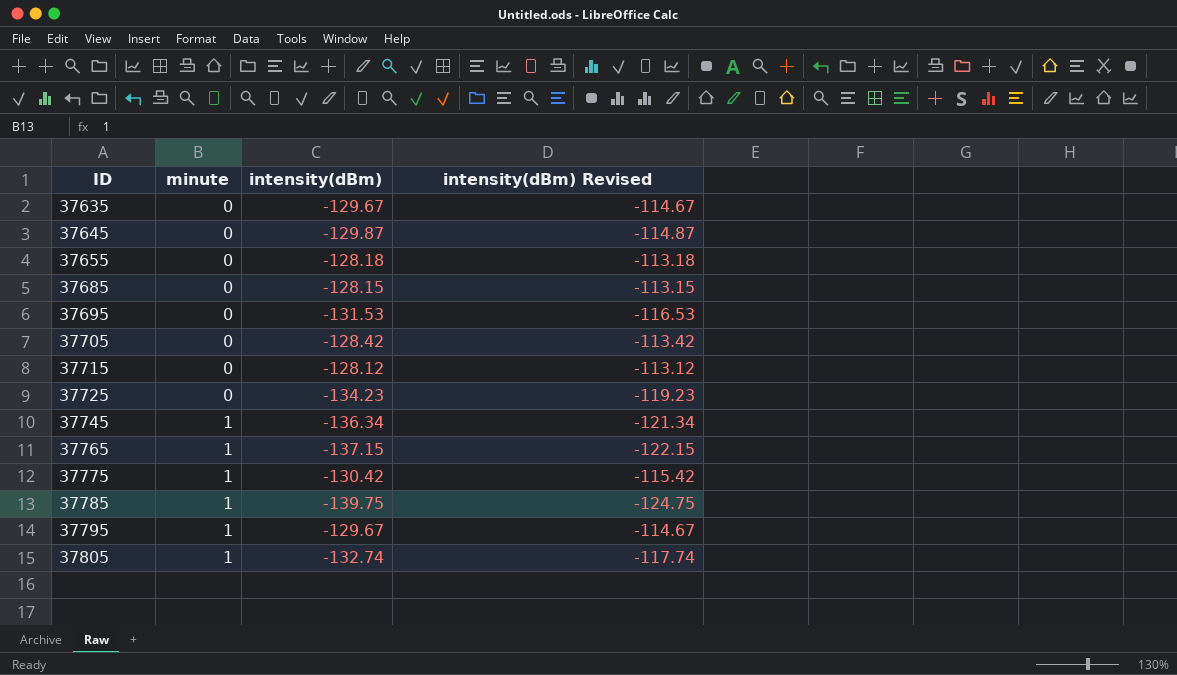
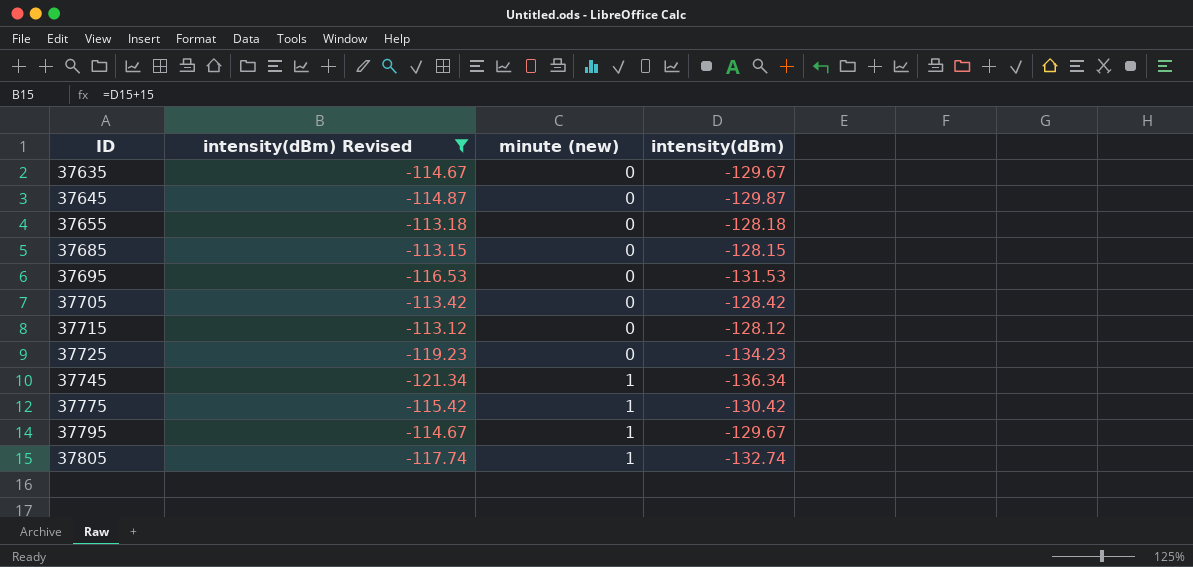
filter: none -> intensity(dBm) Revised >= -121.34
column intensity(dBm) Revised | position: 4 -> 2
column name: minute -> minute (new)

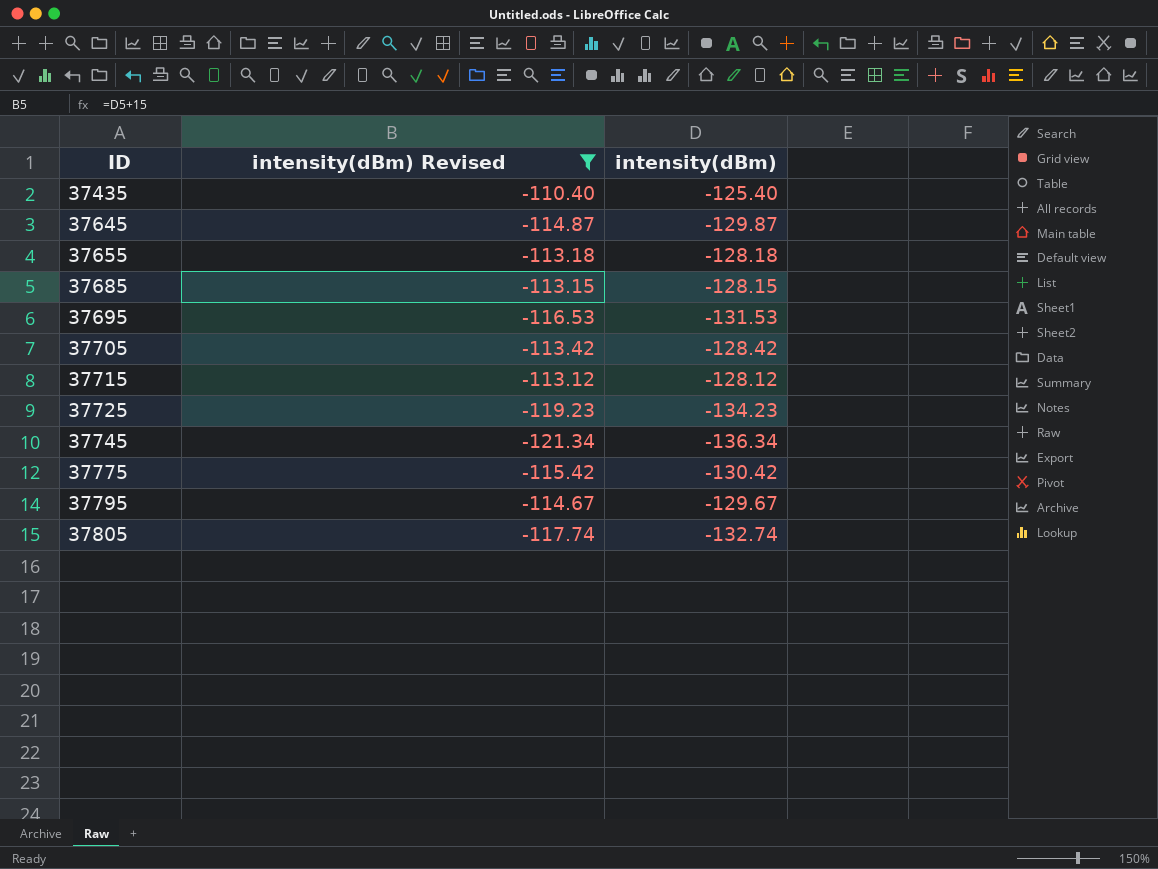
column minute (new) | position: 3 -> none
row 37635: -114.67 | 0 | -129.67 -> none
row 37435: none -> -110.40 | -125.40

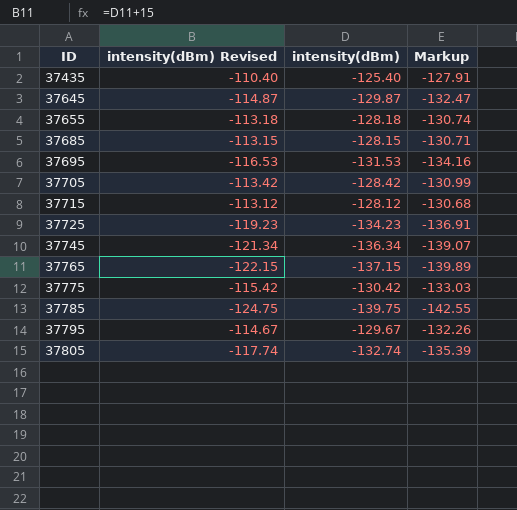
filter: intensity(dBm) Revised >= -121.34 -> none
column Markup | formula: none -> [intensity(dBm)] * 1.02

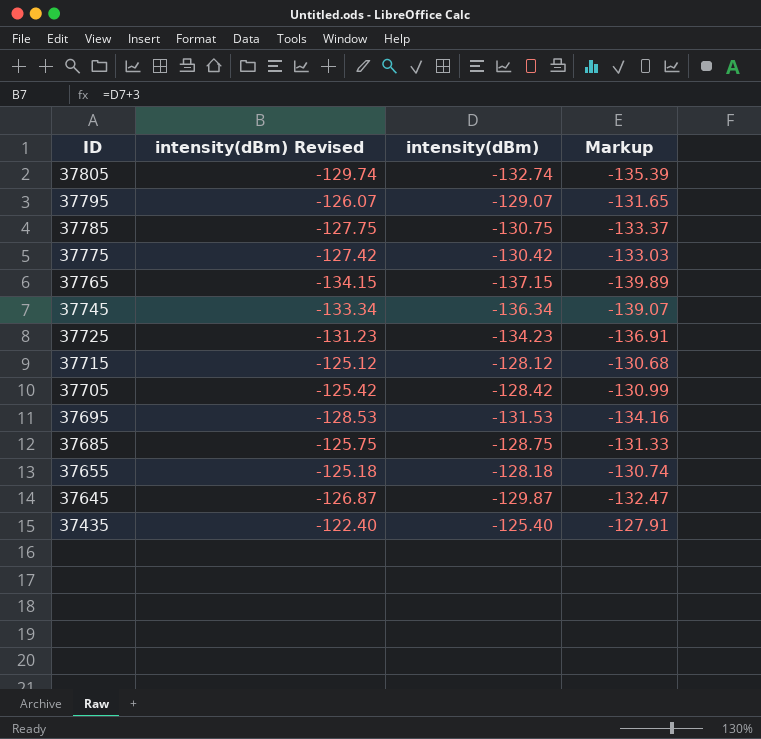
row order: ID ascending -> ID descending
column intensity(dBm) Revised | formula: [intensity(dBm)] + 15 -> [intensity(dBm)] + 3
37795 | intensity(dBm): -129.67 -> -129.07
37795 | Markup: -132.26 -> -131.65
37785 | intensity(dBm): -139.75 -> -130.75
37785 | Markup: -142.55 -> -133.37
37685 | intensity(dBm): -128.15 -> -128.75
37685 | Markup: -130.71 -> -131.33

